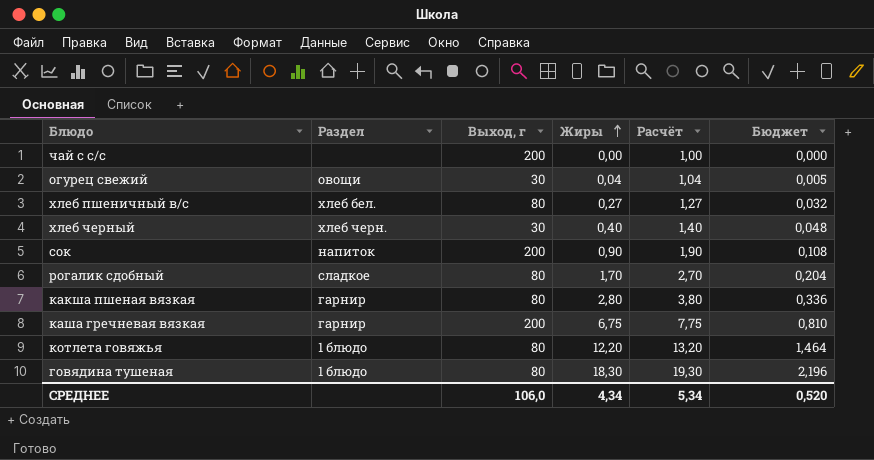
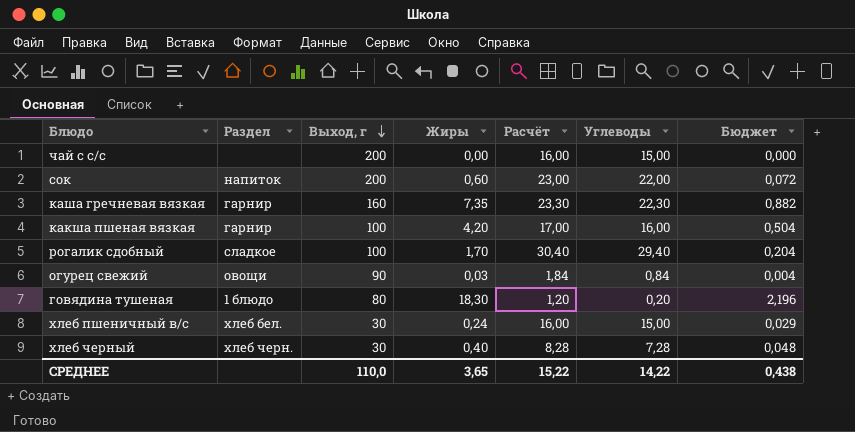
row order: Жиры ascending -> Выход, г descending
column Расчёт | formula: [Жиры] + 1 -> [Углеводы] + 1
column Углеводы | position: none -> 6
row котлета говяжья: 1 блюдо | 80 | 12,20 | 13,20 | 1,464 -> none
сок | Жиры: 0,90 -> 0,60
сок | Бюджет: 0,108 -> 0,072
каша гречневая вязкая | Выход, г: 200 -> 160
каша гречневая вязкая | Жиры: 6,75 -> 7,35
каша гречневая вязкая | Бюджет: 0,810 -> 0,882
какша пшеная вязкая | Выход, г: 80 -> 100
какша пшеная вязкая | Жиры: 2,80 -> 4,20
какша пшеная вязкая | Бюджет: 0,336 -> 0,504
рогалик сдобный | Выход, г: 80 -> 100
огурец свежий | Выход, г: 30 -> 90
огурец свежий | Жиры: 0,04 -> 0,03
огурец свежий | Бюджет: 0,005 -> 0,004
хлеб пшеничный в/с | Выход, г: 80 -> 30
хлеб пшеничный в/с | Жиры: 0,27 -> 0,24
хлеб пшеничный в/с | Бюджет: 0,032 -> 0,029
СРЕДНЕЕ | Выход, г: 106,0 -> 110,0
СРЕДНЕЕ | Жиры: 4,34 -> 3,65
СРЕДНЕЕ | Расчёт: 5,34 -> 15,22
СРЕДНЕЕ | Бюджет: 0,520 -> 0,438

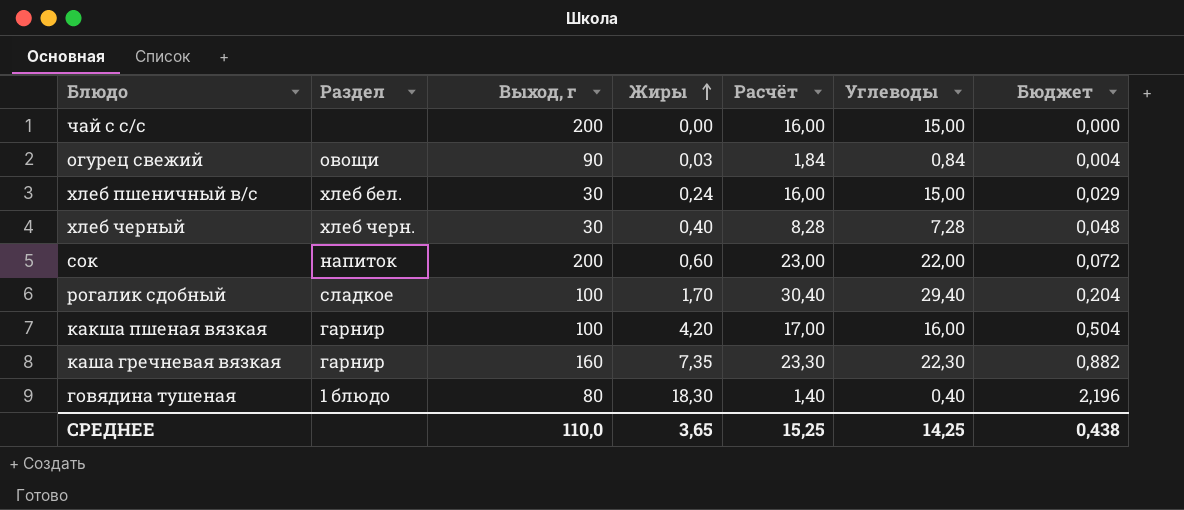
row order: Выход, г descending -> Жиры ascending
говядина тушеная | Расчёт: 1,20 -> 1,40
говядина тушеная | Углеводы: 0,20 -> 0,40
СРЕДНЕЕ | Расчёт: 15,22 -> 15,25
СРЕДНЕЕ | Углеводы: 14,22 -> 14,25

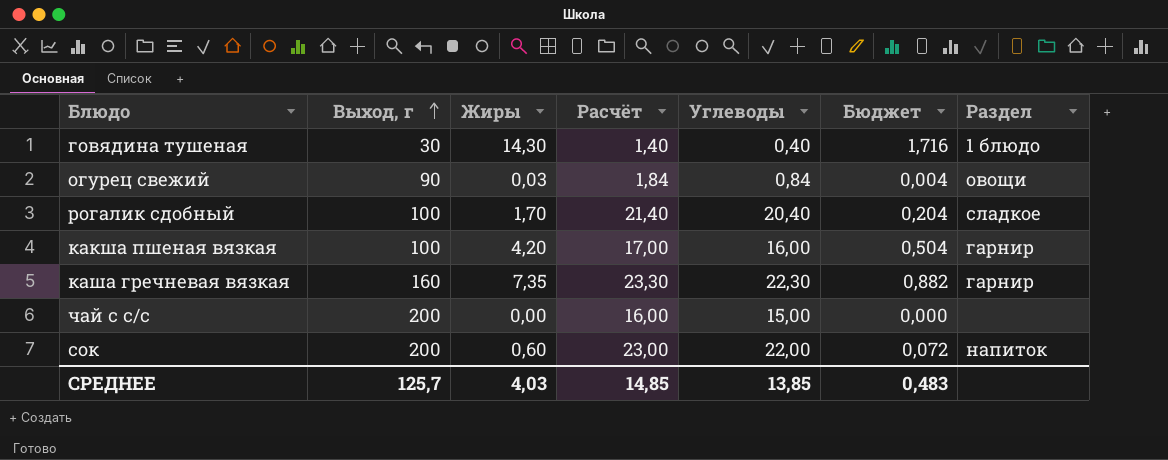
row order: Жиры ascending -> Выход, г ascending
column Раздел | position: 2 -> 7
row хлеб пшеничный в/с: хлеб бел. | 30 | 0,24 | 16,00 | 15,00 | 0,029 -> none
row хлеб черный: хлеб черн. | 30 | 0,40 | 8,28 | 7,28 | 0,048 -> none
говядина тушеная | Выход, г: 80 -> 30
говядина тушеная | Жиры: 18,30 -> 14,30
говядина тушеная | Бюджет: 2,196 -> 1,716
рогалик сдобный | Расчёт: 30,40 -> 21,40
рогалик сдобный | Углеводы: 29,40 -> 20,40
СРЕДНЕЕ | Выход, г: 110,0 -> 125,7
СРЕДНЕЕ | Жиры: 3,65 -> 4,03
СРЕДНЕЕ | Расчёт: 15,25 -> 14,85
СРЕДНЕЕ | Углеводы: 14,25 -> 13,85
СРЕДНЕЕ | Бюджет: 0,438 -> 0,483

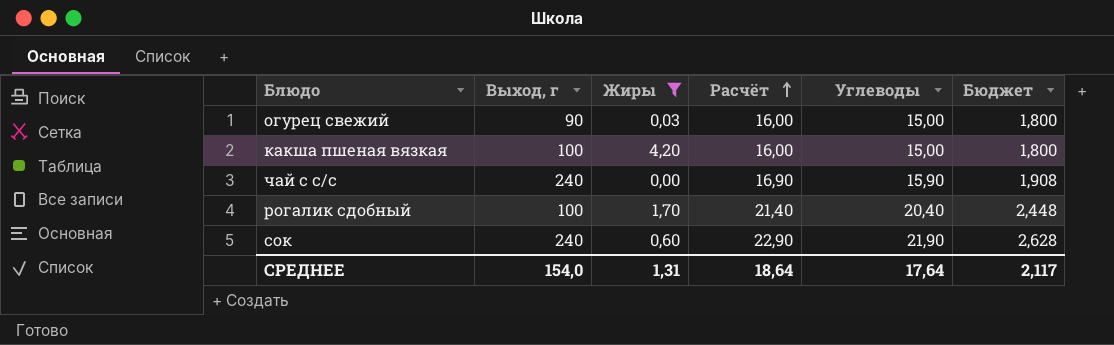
filter: none -> Жиры <= 4,20
row order: Выход, г ascending -> Расчёт ascending
column Раздел | position: 7 -> none
column Бюджет | formula: [Жиры] * 0,12 -> [Углеводы] * 0,12
огурец свежий | Расчёт: 1,84 -> 16,00
огурец свежий | Углеводы: 0,84 -> 15,00
какша пшеная вязкая | Расчёт: 17,00 -> 16,00
какша пшеная вязкая | Углеводы: 16,00 -> 15,00
чай с с/с | Выход, г: 200 -> 240
чай с с/с | Расчёт: 16,00 -> 16,90
чай с с/с | Углеводы: 15,00 -> 15,90
сок | Выход, г: 200 -> 240
сок | Расчёт: 23,00 -> 22,90
сок | Углеводы: 22,00 -> 21,90
СРЕДНЕЕ | Выход, г: 125,7 -> 154,0
СРЕДНЕЕ | Жиры: 4,03 -> 1,31
СРЕДНЕЕ | Расчёт: 14,85 -> 18,64
СРЕДНЕЕ | Углеводы: 13,85 -> 17,64
СРЕДНЕЕ | Бюджет: 0,483 -> 2,117

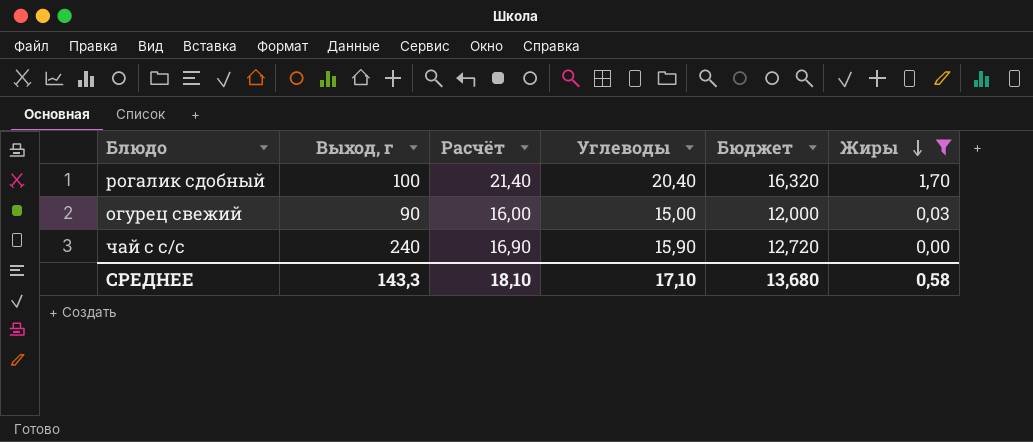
row order: Расчёт ascending -> Жиры descending
column Бюджет | formula: [Углеводы] * 0,12 -> [Углеводы] * 0,8
column Жиры | position: 3 -> 6
row какша пшеная вязкая: 100 | 4,20 | 16,00 | 15,00 | 1,800 -> none
row сок: 240 | 0,60 | 22,90 | 21,90 | 2,628 -> none
СРЕДНЕЕ | Выход, г: 154,0 -> 143,3
СРЕДНЕЕ | Расчёт: 18,64 -> 18,10
СРЕДНЕЕ | Углеводы: 17,64 -> 17,10
СРЕДНЕЕ | Бюджет: 2,117 -> 13,680
СРЕДНЕЕ | Жиры: 1,31 -> 0,58

